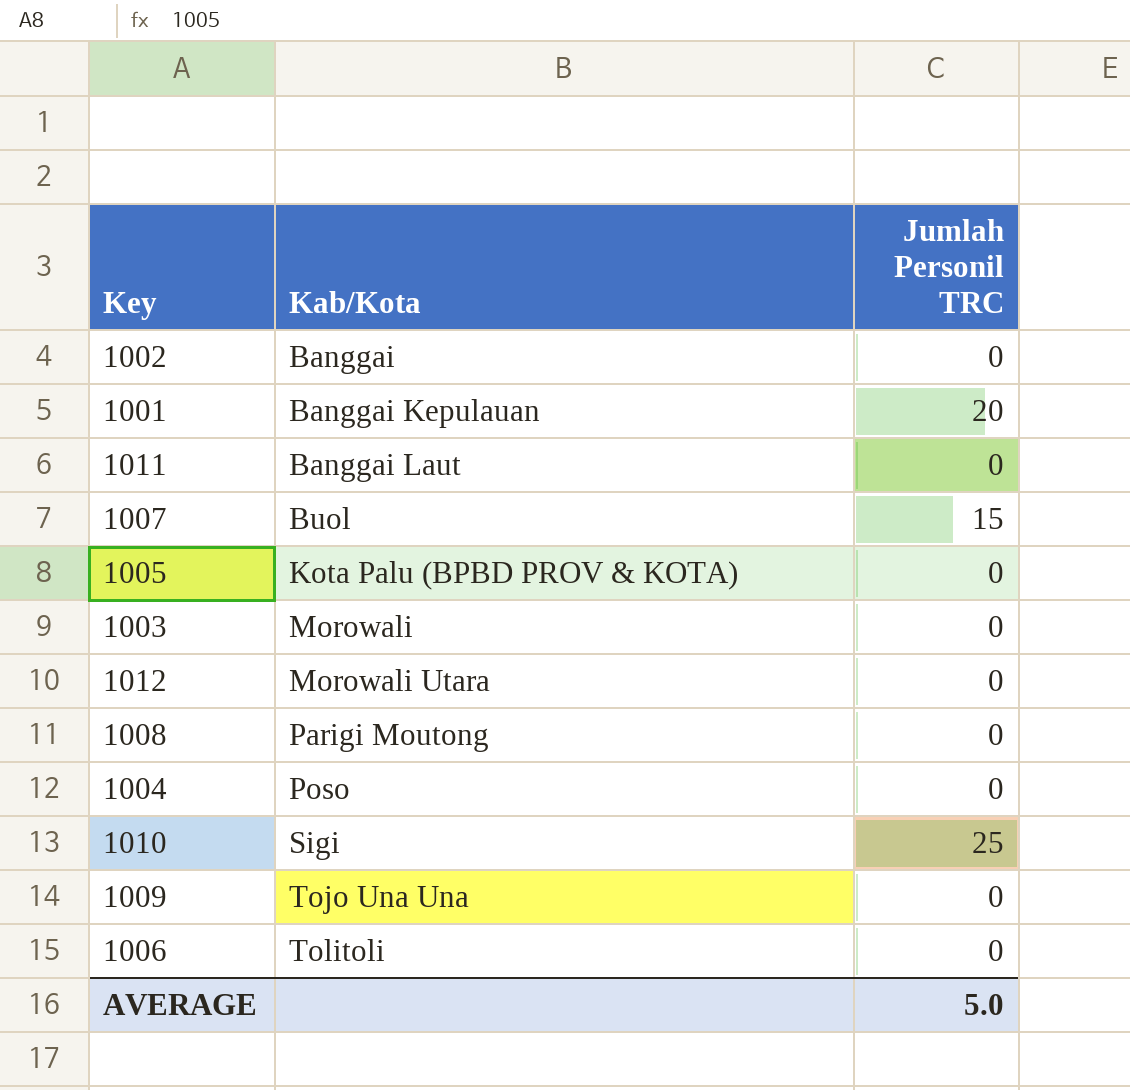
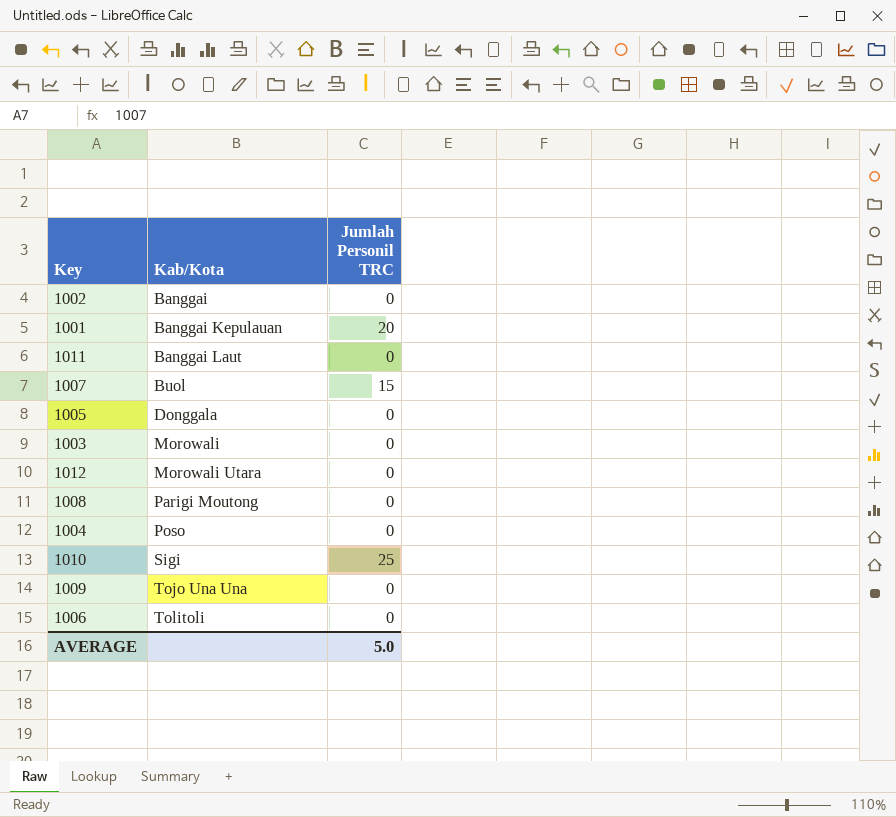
1005 | Kab/Kota: Kota Palu (BPBD PROV & KOTA) -> Donggala

